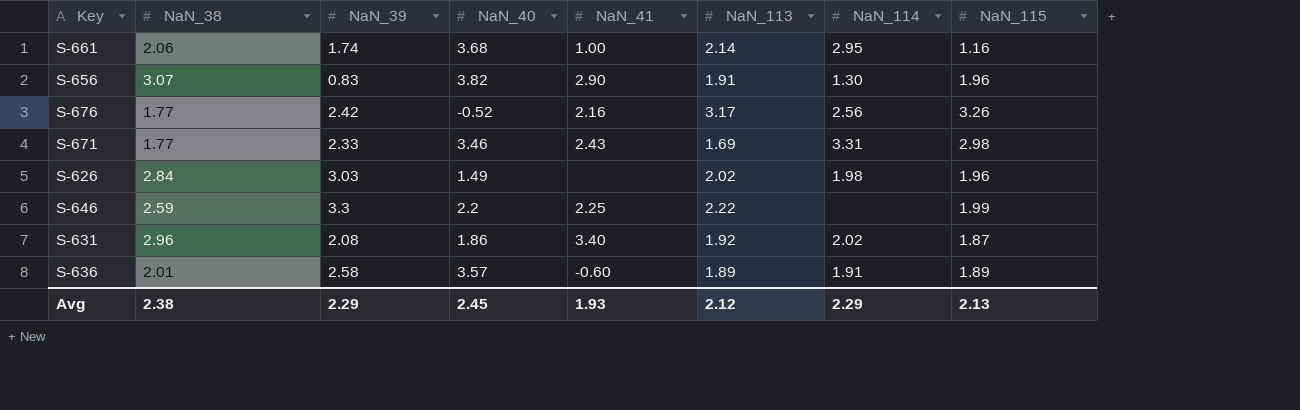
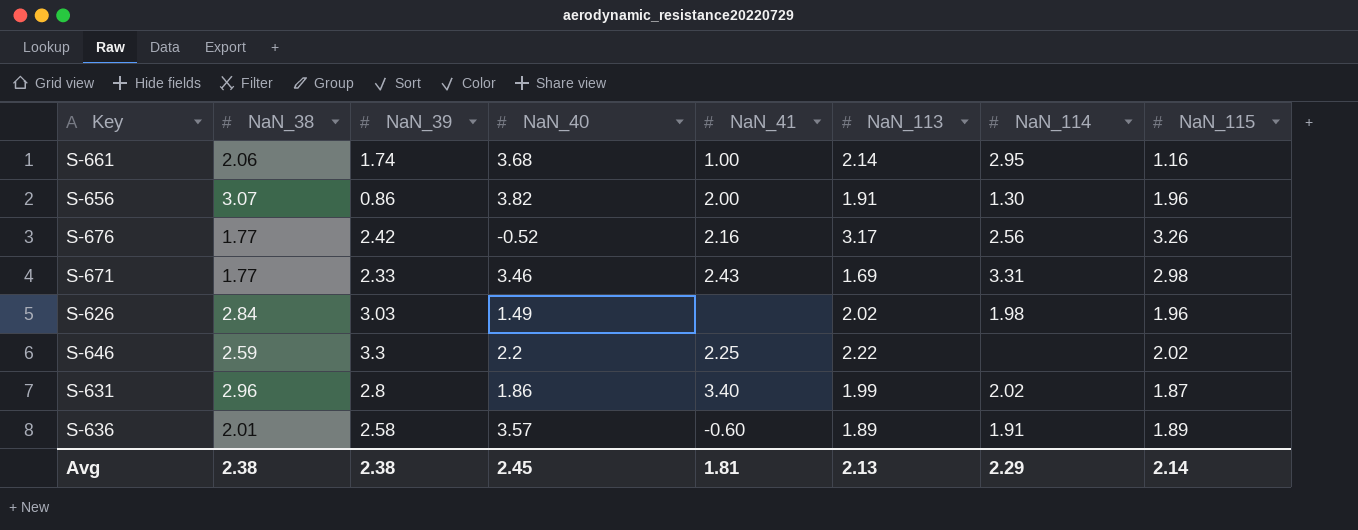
S-656 | NaN_39: 0.83 -> 0.86
S-656 | NaN_41: 2.90 -> 2.00
S-646 | NaN_115: 1.99 -> 2.02
S-631 | NaN_39: 2.08 -> 2.8
S-631 | NaN_113: 1.92 -> 1.99
Avg | NaN_39: 2.29 -> 2.38
Avg | NaN_41: 1.93 -> 1.81
Avg | NaN_113: 2.12 -> 2.13
Avg | NaN_115: 2.13 -> 2.14

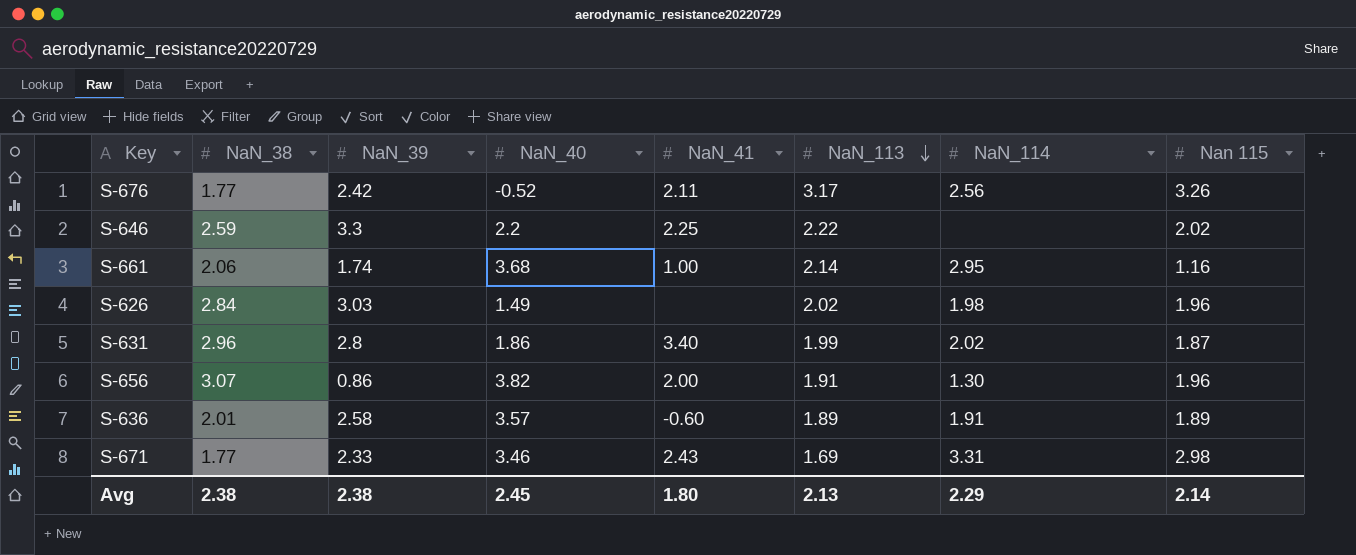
row order: none -> NaN_113 descending
column name: NaN_115 -> Nan 115
S-676 | NaN_41: 2.16 -> 2.11
Avg | NaN_41: 1.81 -> 1.80

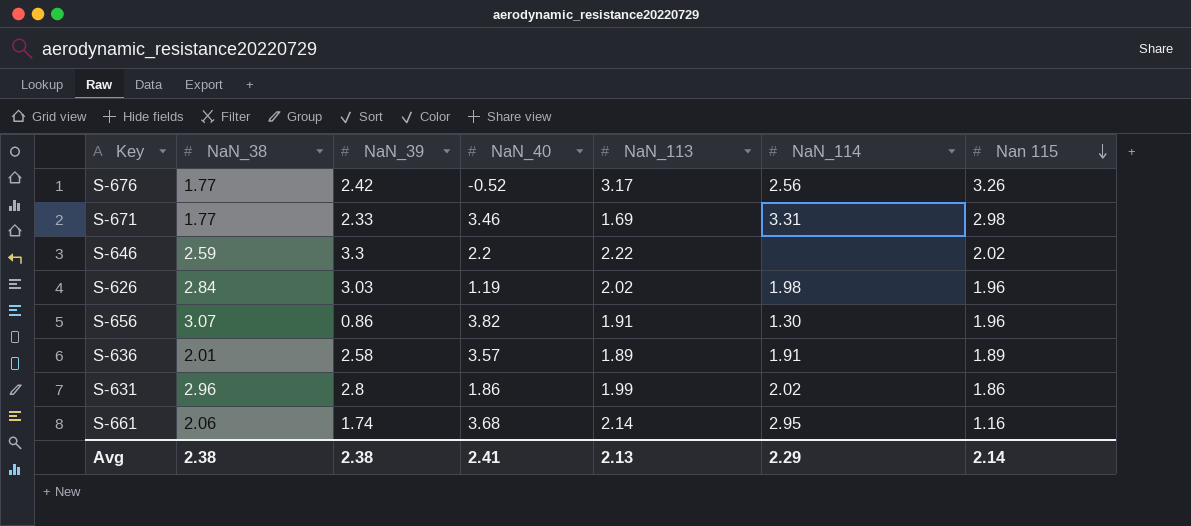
row order: NaN_113 descending -> Nan 115 descending
column NaN_41 | position: 5 -> none
S-626 | NaN_40: 1.49 -> 1.19
S-631 | Nan 115: 1.87 -> 1.86
Avg | NaN_40: 2.45 -> 2.41

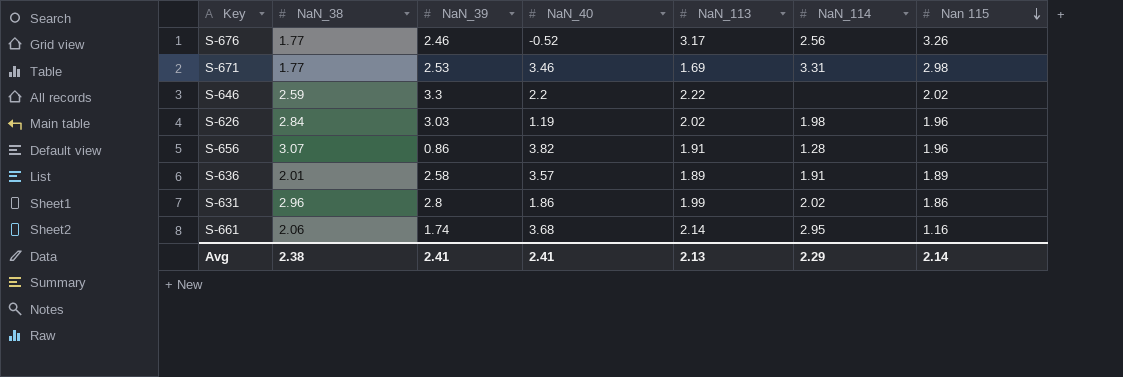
S-676 | NaN_39: 2.42 -> 2.46
S-671 | NaN_39: 2.33 -> 2.53
S-656 | NaN_114: 1.30 -> 1.28
Avg | NaN_39: 2.38 -> 2.41

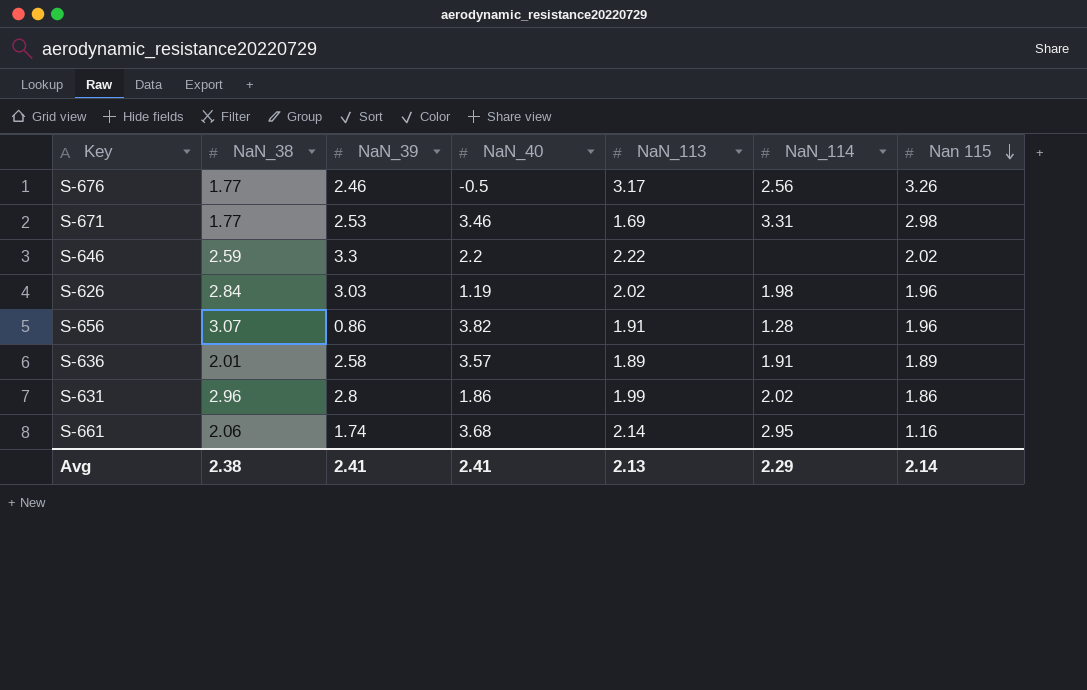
S-676 | NaN_40: -0.52 -> -0.5

